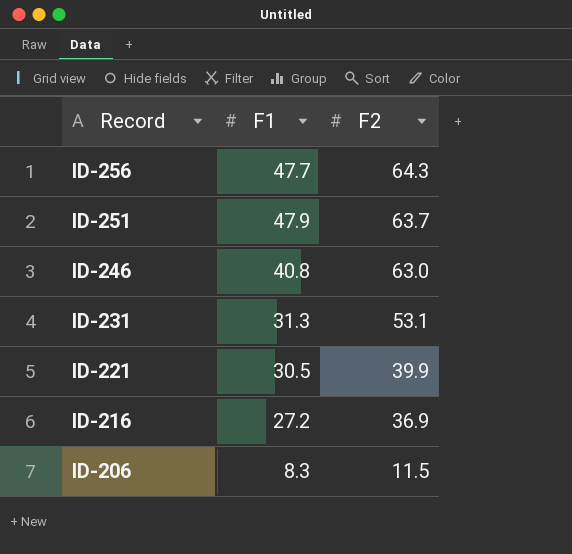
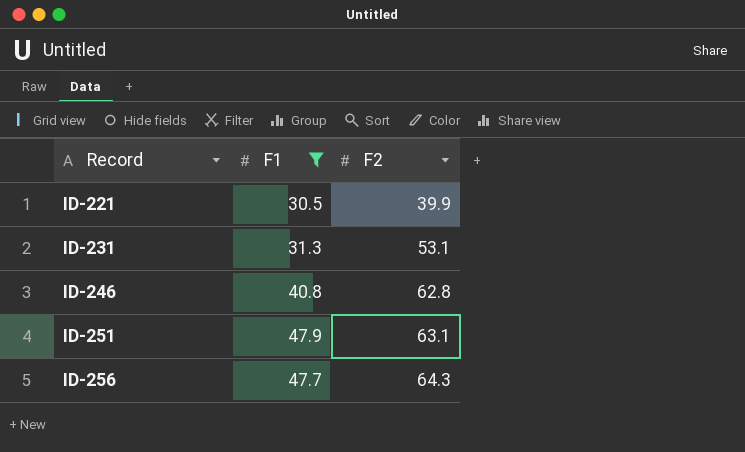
filter: none -> F1 >= 30.5
row order: Record descending -> Record ascending
ID-246 | F2: 63.0 -> 62.8
ID-251 | F2: 63.7 -> 63.1

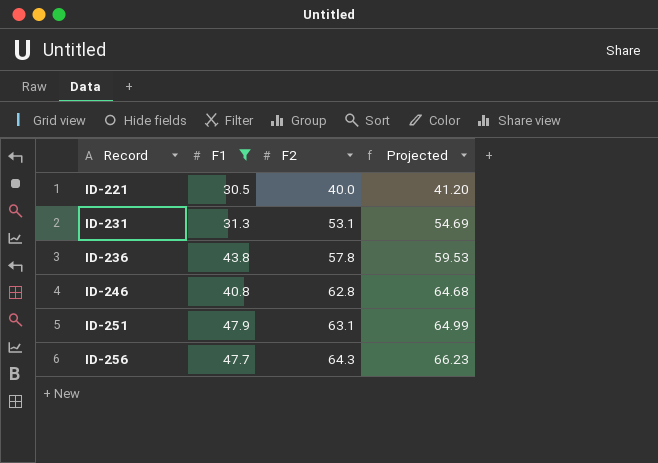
column Projected | formula: none -> [F2] * 1.03
ID-221 | F2: 39.9 -> 40.0
row ID-236: none -> 43.8 | 57.8 | 59.53

